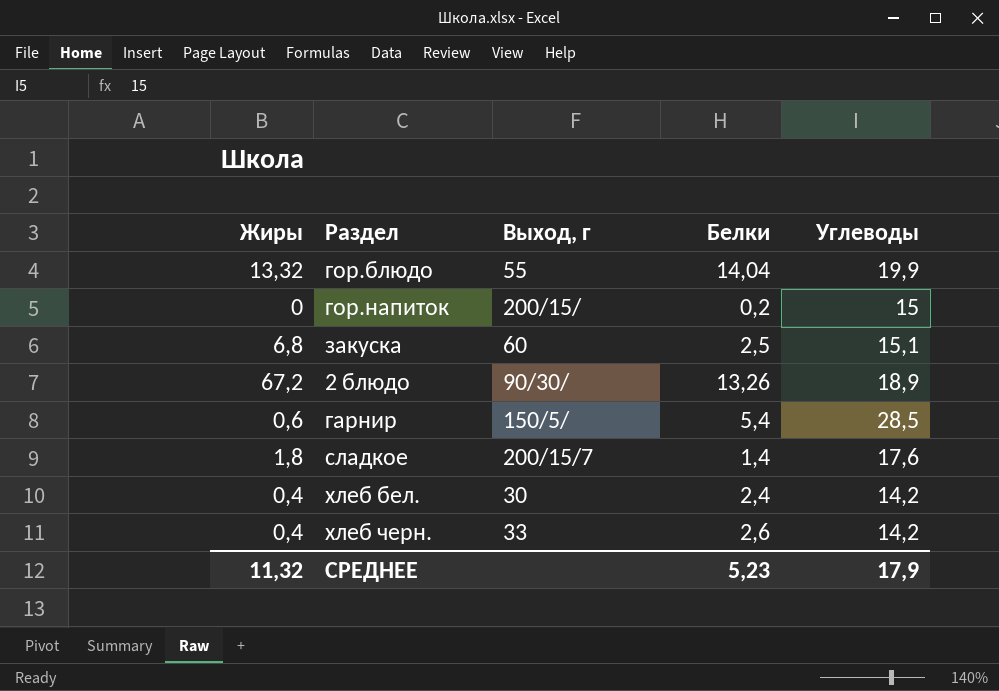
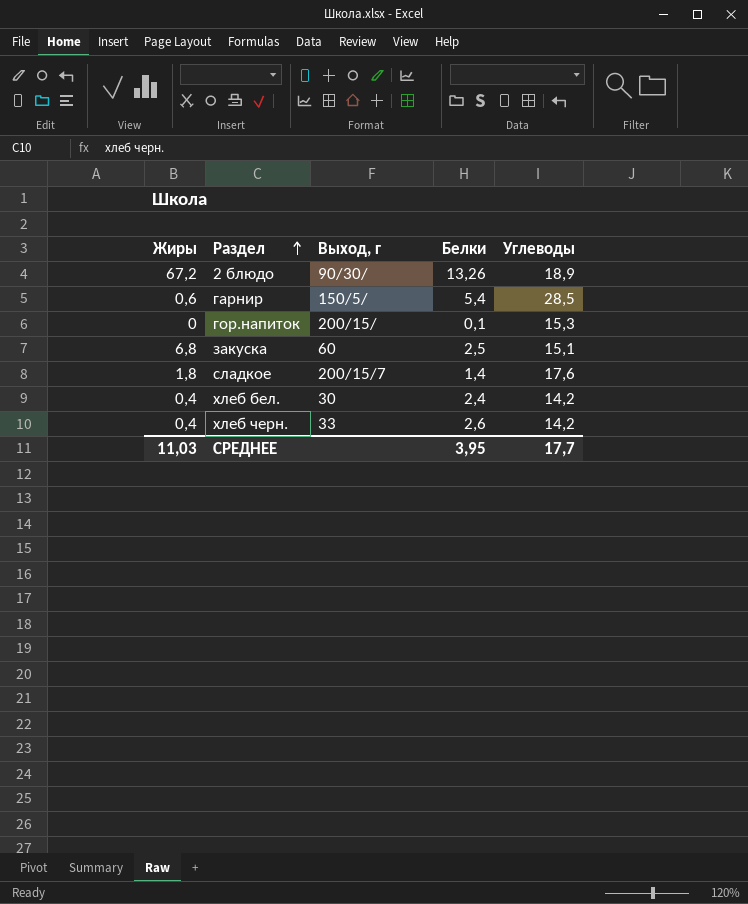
row order: none -> Раздел ascending
row гор.блюдо: 13,32 | 55 | 14,04 | 19,9 -> none
гор.напиток | Белки: 0,2 -> 0,1
гор.напиток | Углеводы: 15 -> 15,3
СРЕДНЕЕ | Жиры: 11,32 -> 11,03
СРЕДНЕЕ | Белки: 5,23 -> 3,95
СРЕДНЕЕ | Углеводы: 17,9 -> 17,7

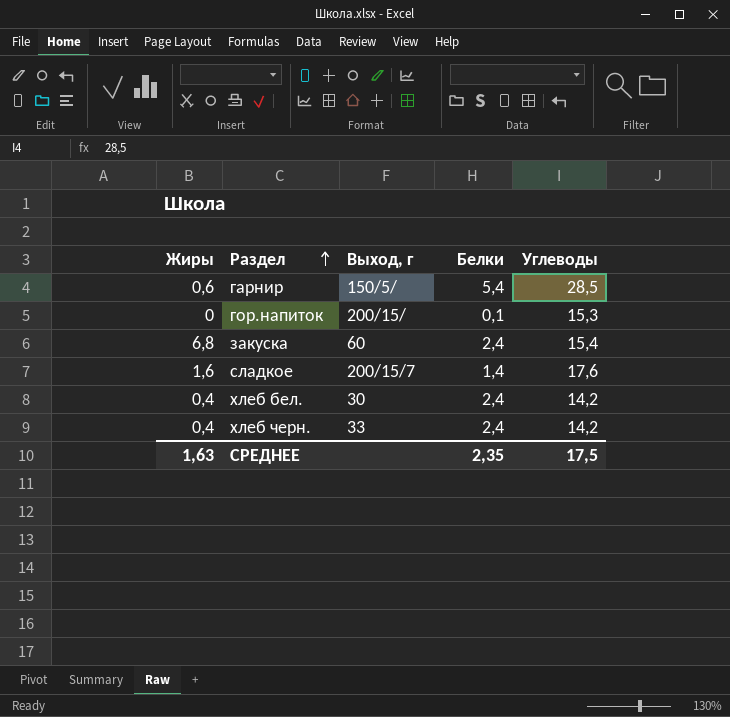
row 2 блюдо: 67,2 | 90/30/ | 13,26 | 18,9 -> none
закуска | Белки: 2,5 -> 2,4
закуска | Углеводы: 15,1 -> 15,4
сладкое | Жиры: 1,8 -> 1,6
хлеб черн. | Белки: 2,6 -> 2,4
СРЕДНЕЕ | Жиры: 11,03 -> 1,63
СРЕДНЕЕ | Белки: 3,95 -> 2,35
СРЕДНЕЕ | Углеводы: 17,7 -> 17,5

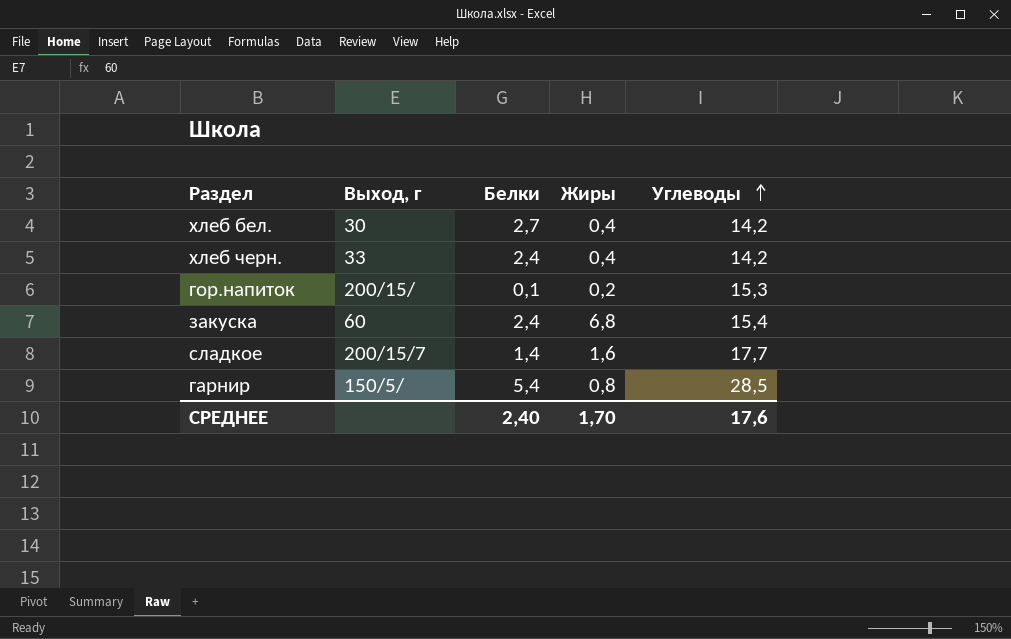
row order: Раздел ascending -> Углеводы ascending
column Жиры | position: 1 -> 4
хлеб бел. | Белки: 2,4 -> 2,7
гор.напиток | Жиры: 0 -> 0,2
сладкое | Углеводы: 17,6 -> 17,7
гарнир | Жиры: 0,6 -> 0,8
СРЕДНЕЕ | Белки: 2,35 -> 2,40
СРЕДНЕЕ | Жиры: 1,63 -> 1,70
СРЕДНЕЕ | Углеводы: 17,5 -> 17,6

